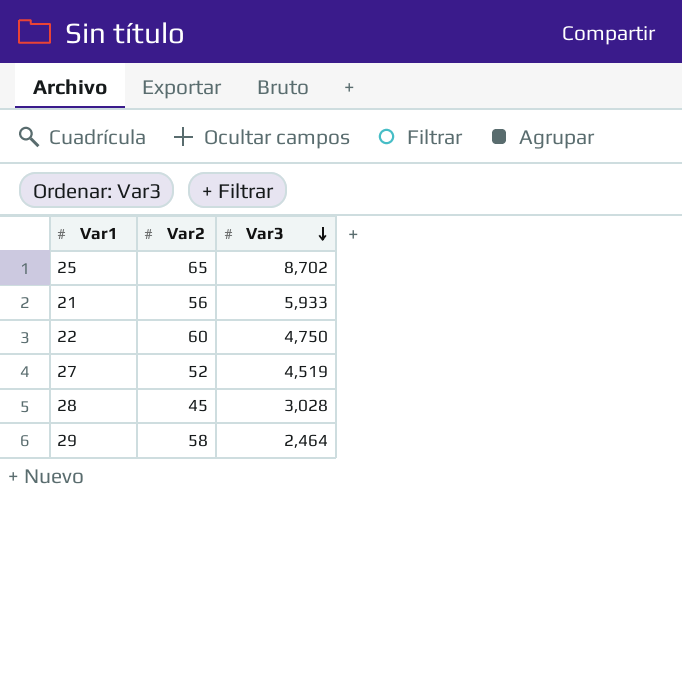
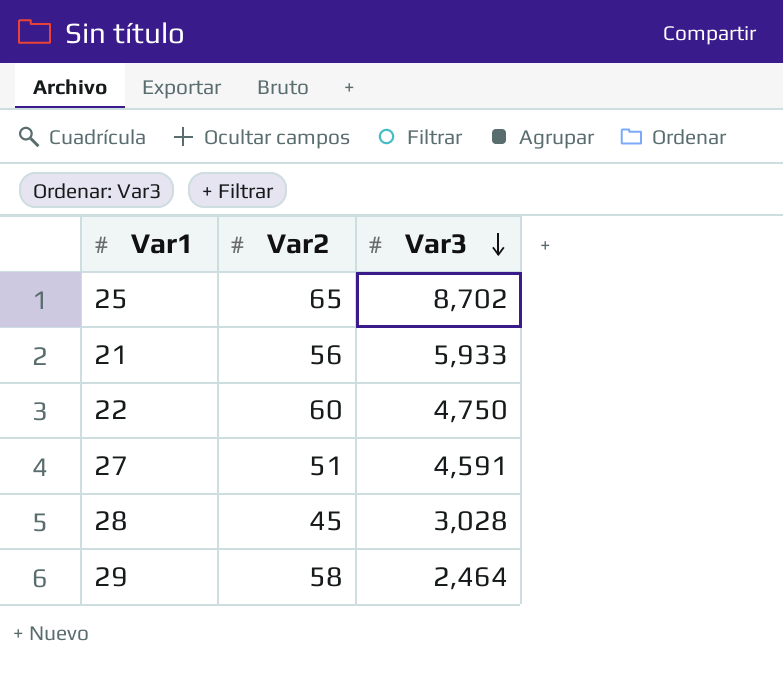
27 | Var2: 52 -> 51
27 | Var3: 4,519 -> 4,591

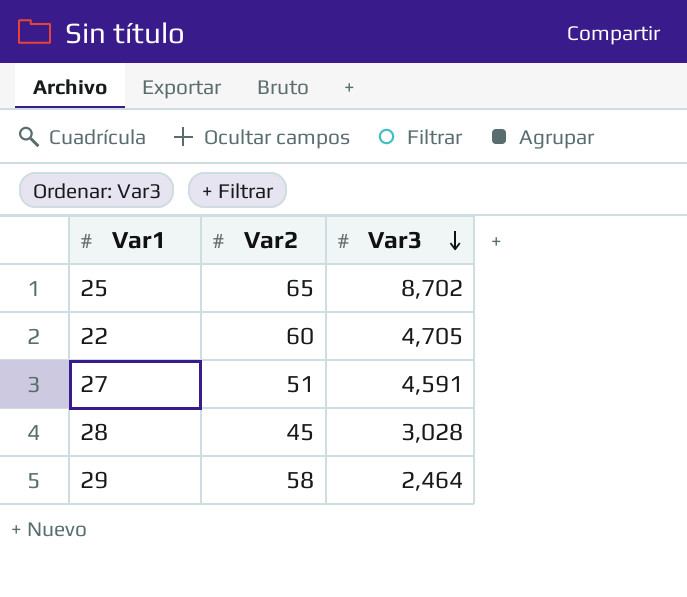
row 21: 56 | 5,933 -> none
22 | Var3: 4,750 -> 4,705

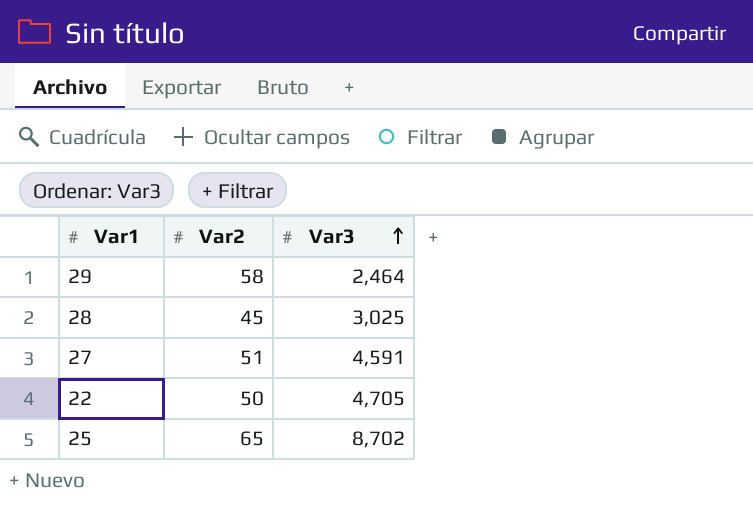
row order: Var3 descending -> Var3 ascending
28 | Var3: 3,028 -> 3,025
22 | Var2: 60 -> 50

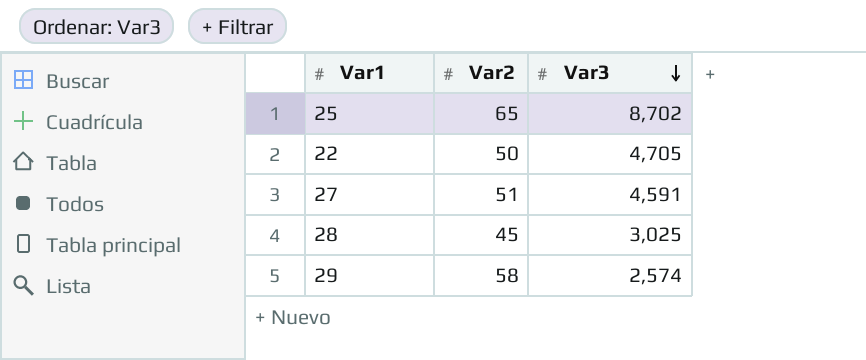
row order: Var3 ascending -> Var3 descending
29 | Var3: 2,464 -> 2,574

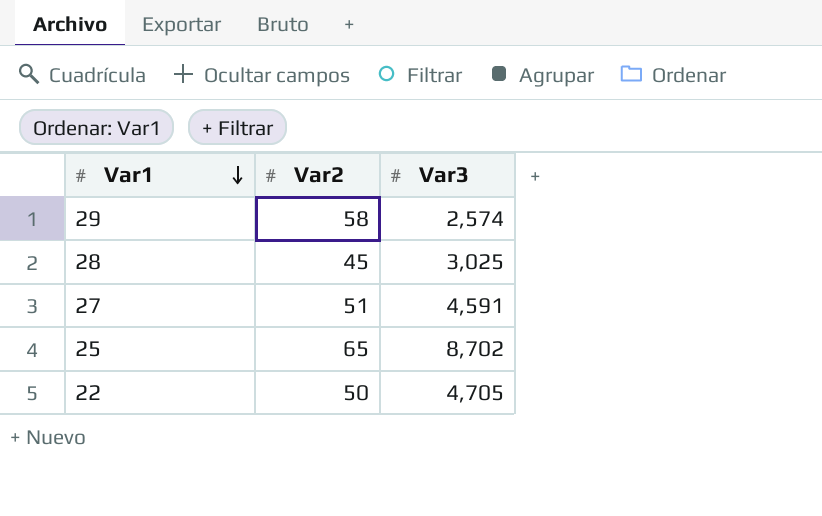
row order: Var3 descending -> Var1 descending

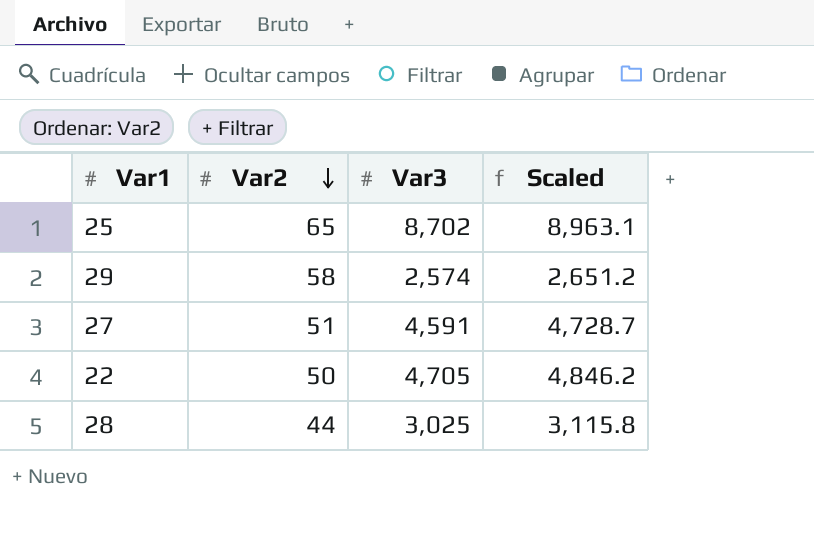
row order: Var1 descending -> Var2 descending
column Scaled | formula: none -> [Var3] * 1.03
28 | Var2: 45 -> 44

